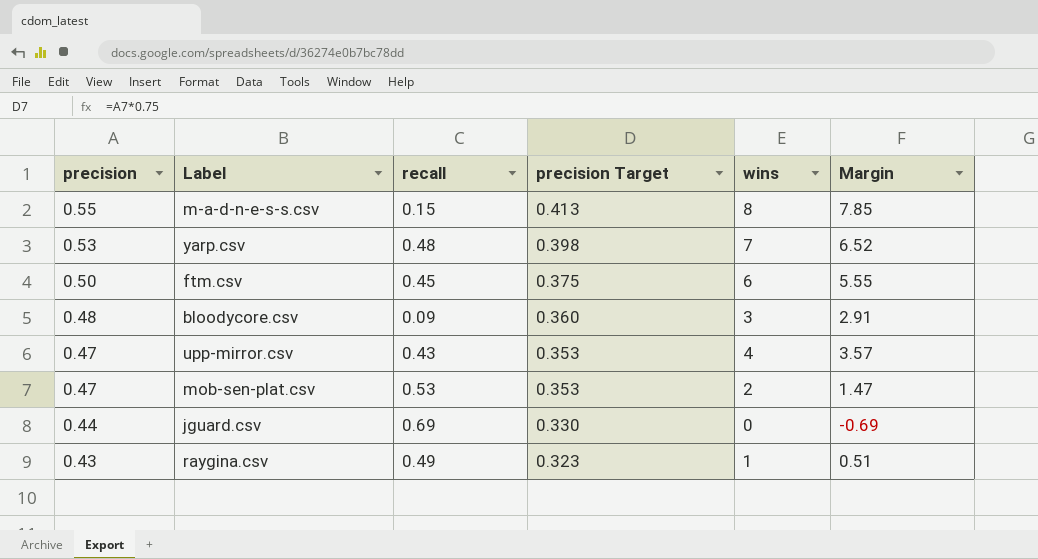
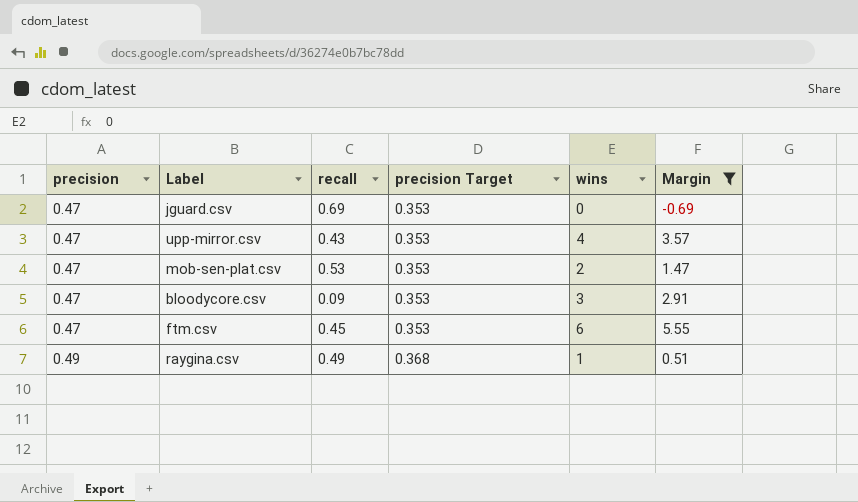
filter: none -> Margin <= 5.55
row order: precision descending -> precision ascending
jguard.csv | precision: 0.44 -> 0.47
jguard.csv | precision Target: 0.330 -> 0.353
bloodycore.csv | precision: 0.48 -> 0.47
bloodycore.csv | precision Target: 0.360 -> 0.353
ftm.csv | precision: 0.50 -> 0.47
ftm.csv | precision Target: 0.375 -> 0.353
raygina.csv | precision: 0.43 -> 0.49
raygina.csv | precision Target: 0.323 -> 0.368

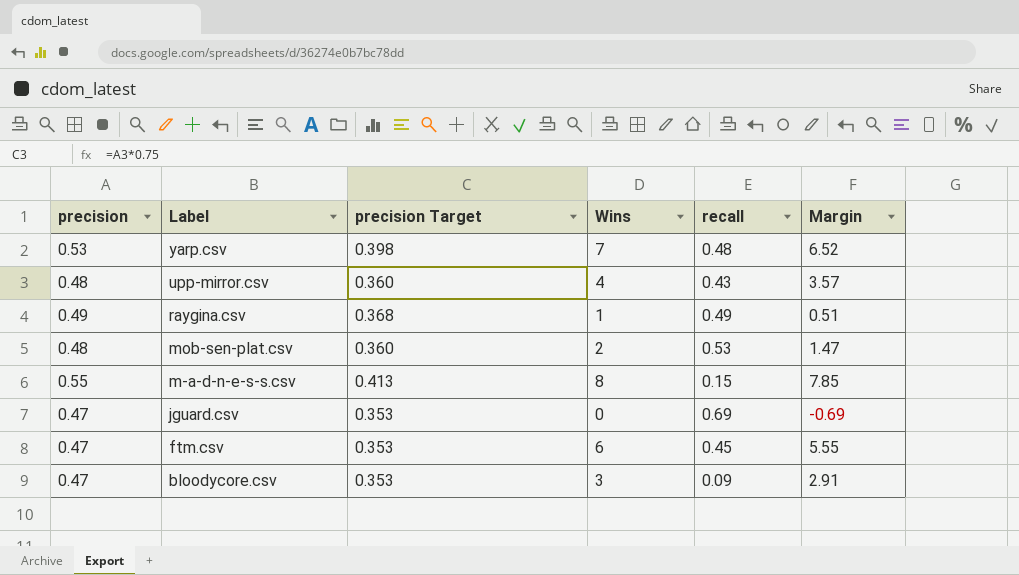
filter: Margin <= 5.55 -> none
row order: precision ascending -> Label descending
column name: wins -> Wins
column recall | position: 3 -> 5
upp-mirror.csv | precision: 0.47 -> 0.48
upp-mirror.csv | precision Target: 0.353 -> 0.360
mob-sen-plat.csv | precision: 0.47 -> 0.48
mob-sen-plat.csv | precision Target: 0.353 -> 0.360

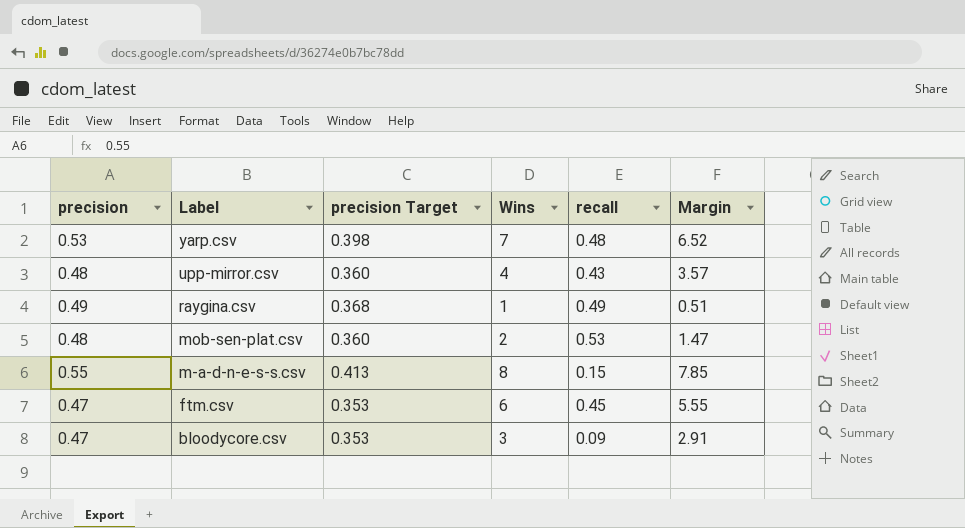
row jguard.csv: 0.47 | 0.353 | 0 | 0.69 | -0.69 -> none

